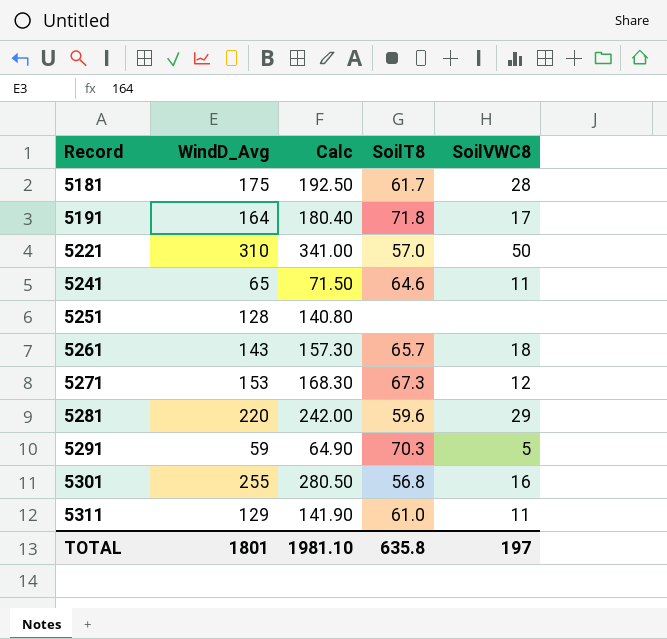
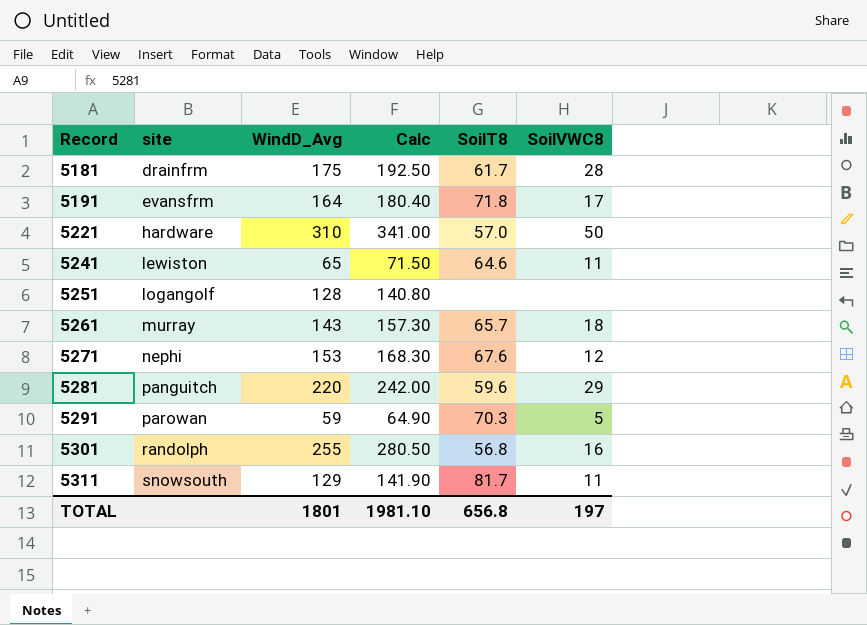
column site | position: none -> 2
5271 | SoilT8: 67.3 -> 67.6
5311 | SoilT8: 61.0 -> 81.7
TOTAL | SoilT8: 635.8 -> 656.8

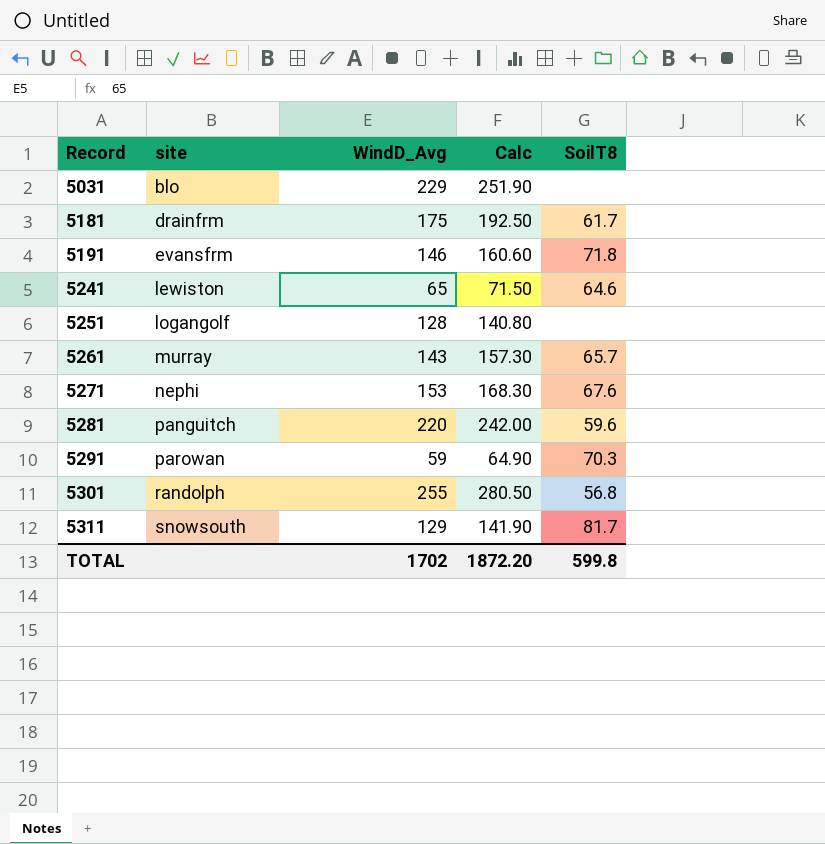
column SoilVWC8 | position: 6 -> none
row 5221: hardware | 310 | 341.00 | 57.0 | 50 -> none
row 5031: none -> blo | 229 | 251.90 | none
5191 | WindD_Avg: 164 -> 146
5191 | Calc: 180.40 -> 160.60
TOTAL | WindD_Avg: 1801 -> 1702
TOTAL | Calc: 1981.10 -> 1872.20
TOTAL | SoilT8: 656.8 -> 599.8

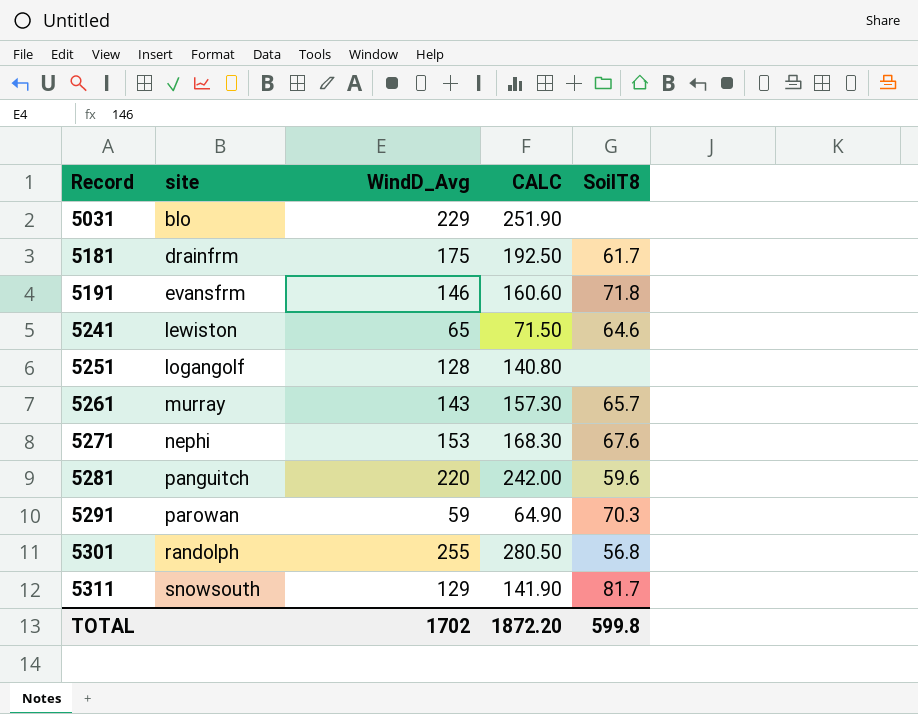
column name: Calc -> CALC

